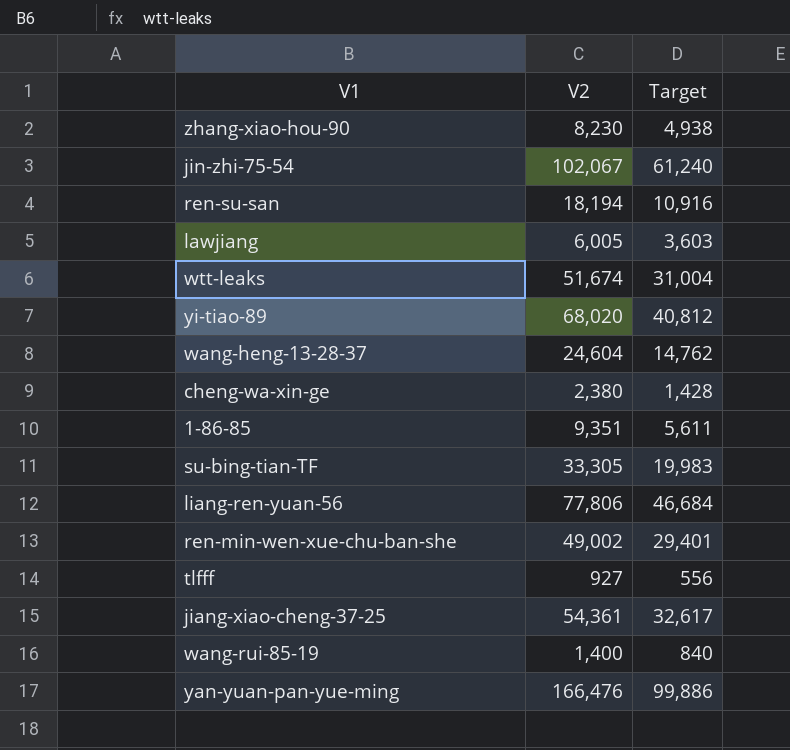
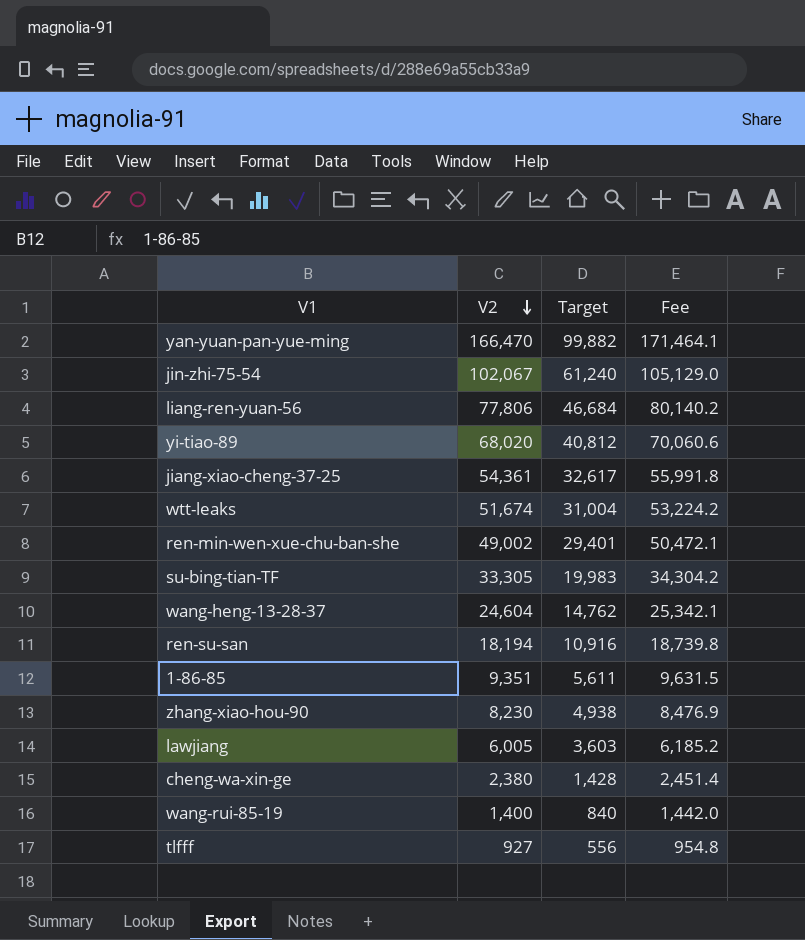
row order: none -> V2 descending
column Fee | formula: none -> [V2] * 1.03
yan-yuan-pan-yue-ming | V2: 166,476 -> 166,470
yan-yuan-pan-yue-ming | Target: 99,886 -> 99,882

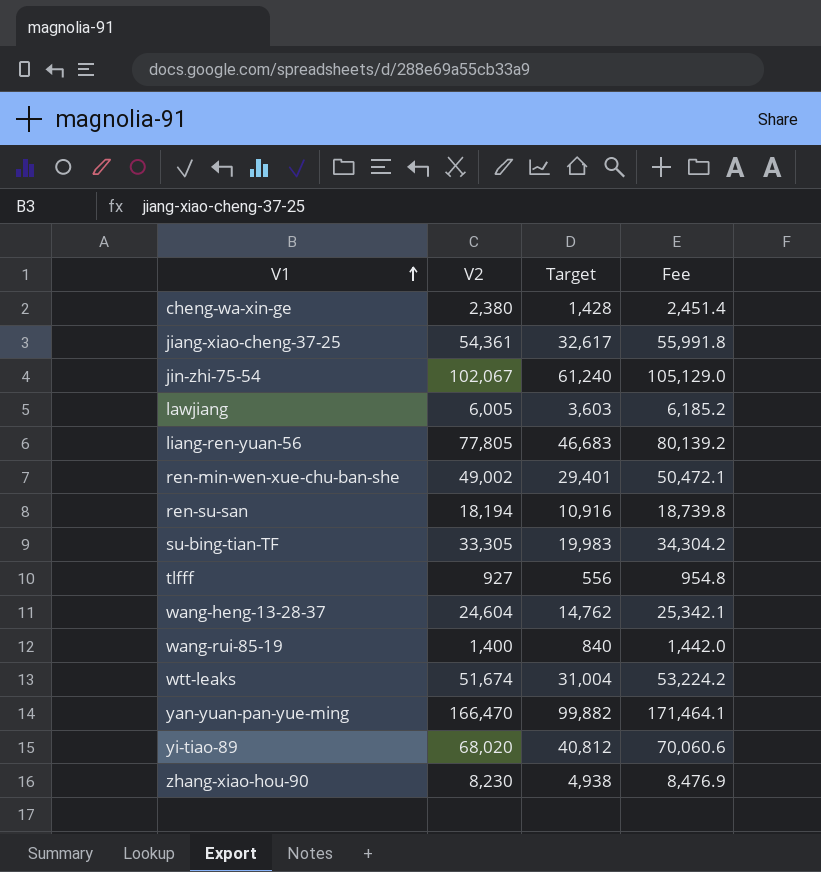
row order: V2 descending -> V1 ascending
row 1-86-85: 9,351 | 5,611 | 9,631.5 -> none
liang-ren-yuan-56 | V2: 77,806 -> 77,805
liang-ren-yuan-56 | Target: 46,684 -> 46,683
liang-ren-yuan-56 | Fee: 80,140.2 -> 80,139.2

